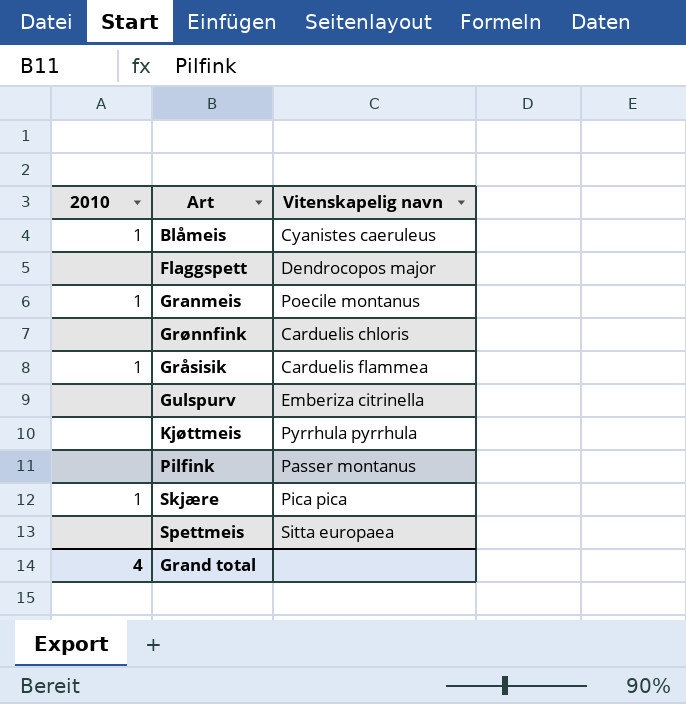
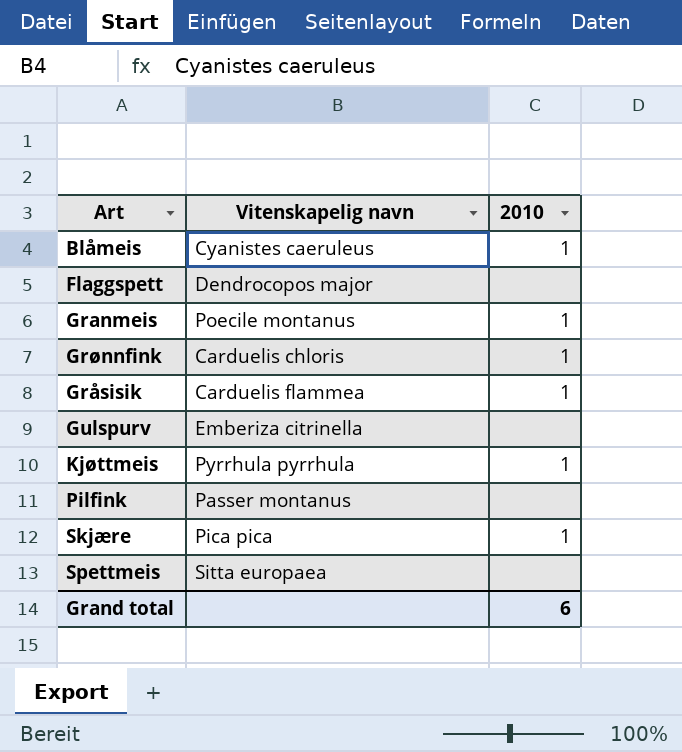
column 2010 | position: 1 -> 3
Grønnfink | 2010: none -> 1
Kjøttmeis | 2010: none -> 1
Grand total | 2010: 4 -> 6

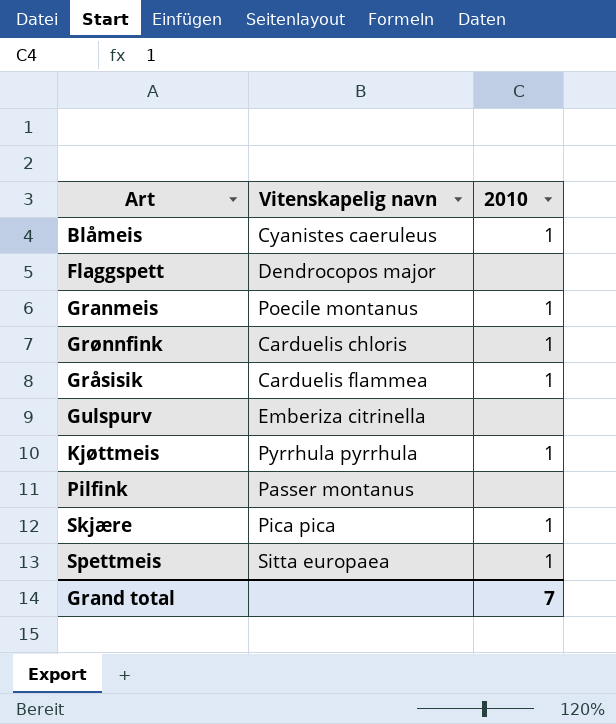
Spettmeis | 2010: none -> 1
Grand total | 2010: 6 -> 7

